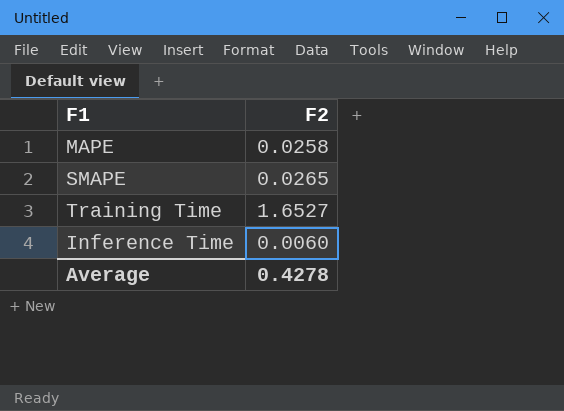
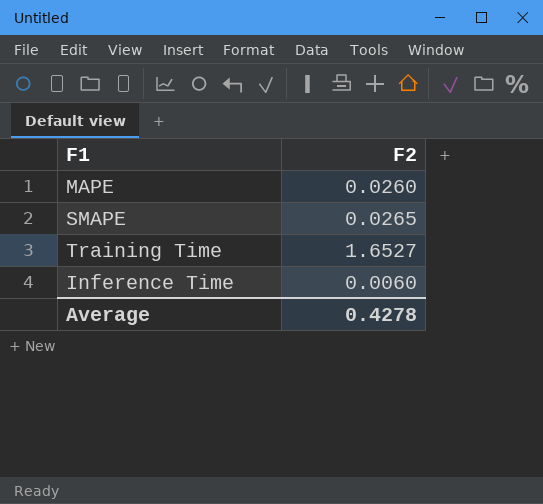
MAPE | F2: 0.0258 -> 0.0260

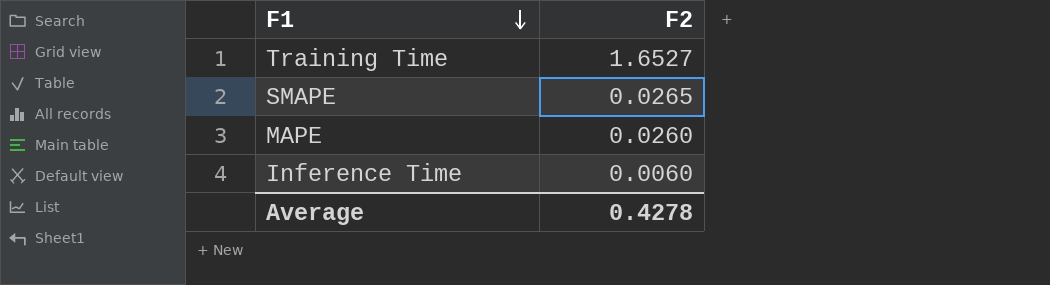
row order: none -> F1 descending

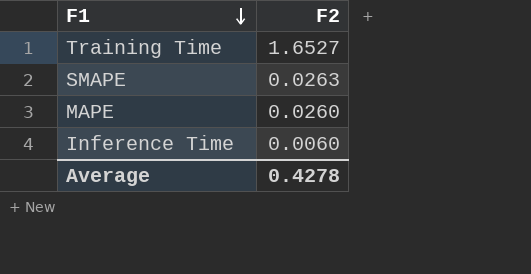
SMAPE | F2: 0.0265 -> 0.0263

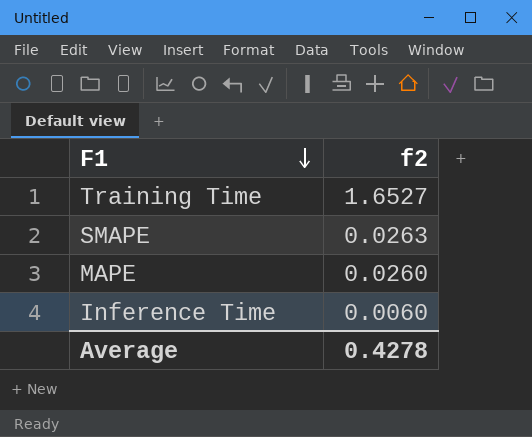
column name: F2 -> f2

